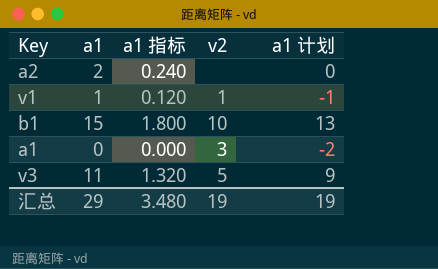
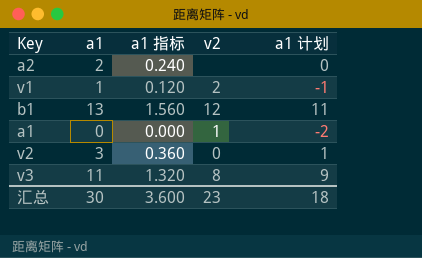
v1 | v2: 1 -> 2
b1 | a1: 15 -> 13
b1 | a1 指标: 1.800 -> 1.560
b1 | v2: 10 -> 12
b1 | a1 计划: 13 -> 11
a1 | v2: 3 -> 1
row v2: none -> 3 | 0.360 | 0 | 1
v3 | v2: 5 -> 8
汇总 | a1: 29 -> 30
汇总 | a1 指标: 3.480 -> 3.600
汇总 | v2: 19 -> 23
汇总 | a1 计划: 19 -> 18

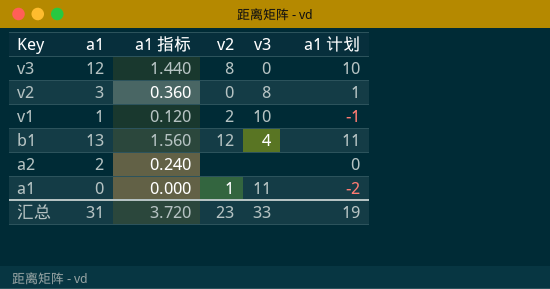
row order: none -> Key descending
column v3 | position: none -> 5
v3 | a1: 11 -> 12
v3 | a1 指标: 1.320 -> 1.440
v3 | a1 计划: 9 -> 10
汇总 | a1: 30 -> 31
汇总 | a1 指标: 3.600 -> 3.720
汇总 | a1 计划: 18 -> 19

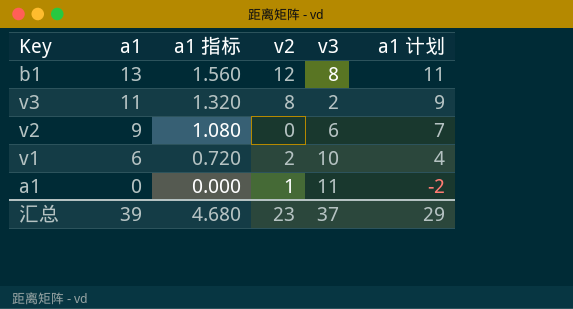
row order: Key descending -> a1 descending
row a2: 2 | 0.240 | none | none | 0 -> none
b1 | v3: 4 -> 8
v3 | a1: 12 -> 11
v3 | a1 指标: 1.440 -> 1.320
v3 | v3: 0 -> 2
v3 | a1 计划: 10 -> 9
v2 | a1: 3 -> 9
v2 | a1 指标: 0.360 -> 1.080
v2 | v3: 8 -> 6
v2 | a1 计划: 1 -> 7
v1 | a1: 1 -> 6
v1 | a1 指标: 0.120 -> 0.720
v1 | a1 计划: -1 -> 4
汇总 | a1: 31 -> 39
汇总 | a1 指标: 3.720 -> 4.680
汇总 | v3: 33 -> 37
汇总 | a1 计划: 19 -> 29

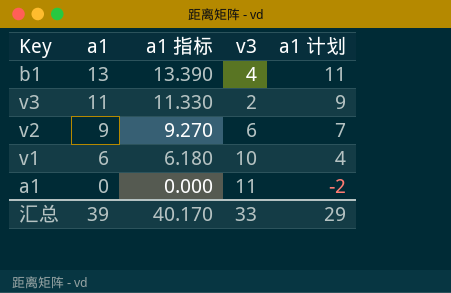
column v2 | position: 4 -> none
column a1 指标 | formula: [a1] * 0.12 -> [a1] * 1.03
b1 | v3: 8 -> 4
汇总 | a1 指标: 4.680 -> 40.170
汇总 | v3: 37 -> 33

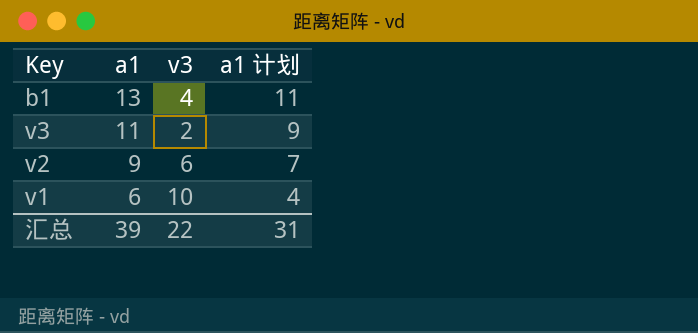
column a1 指标 | formula: [a1] * 1.03 -> none
row a1: 0 | 0.000 | 11 | -2 -> none
汇总 | v3: 33 -> 22
汇总 | a1 计划: 29 -> 31

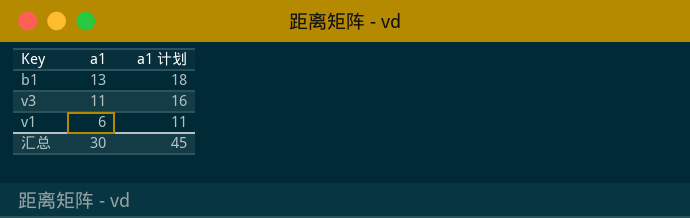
column v3 | position: 3 -> none
column a1 计划 | formula: [a1] - 2 -> [a1] + 5
row v2: 9 | 6 | 7 -> none
汇总 | a1: 39 -> 30
汇总 | a1 计划: 31 -> 45

